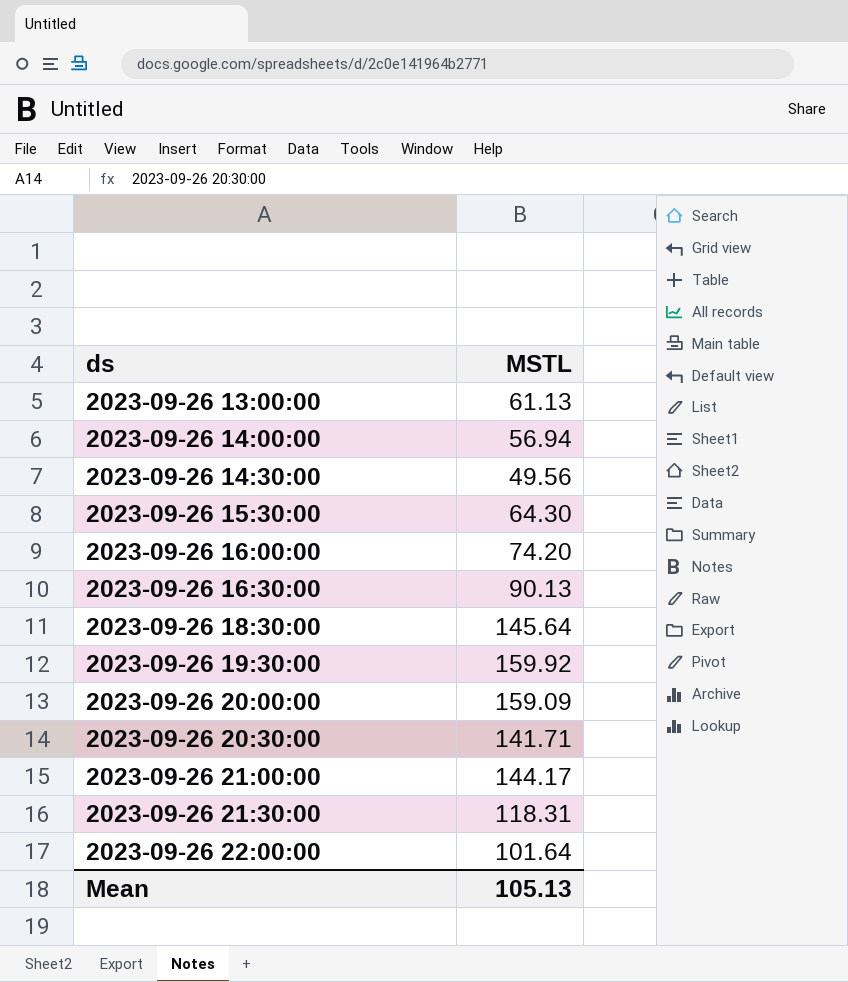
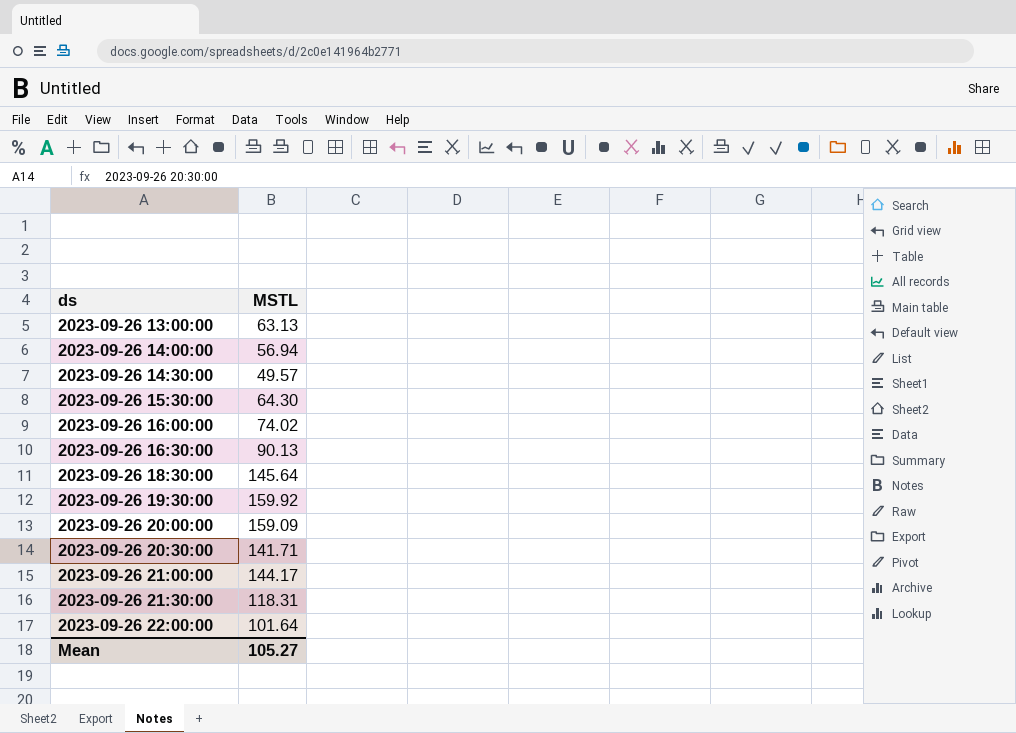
2023-09-26 13:00:00 | MSTL: 61.13 -> 63.13
2023-09-26 14:30:00 | MSTL: 49.56 -> 49.57
2023-09-26 16:00:00 | MSTL: 74.20 -> 74.02
Mean | MSTL: 105.13 -> 105.27

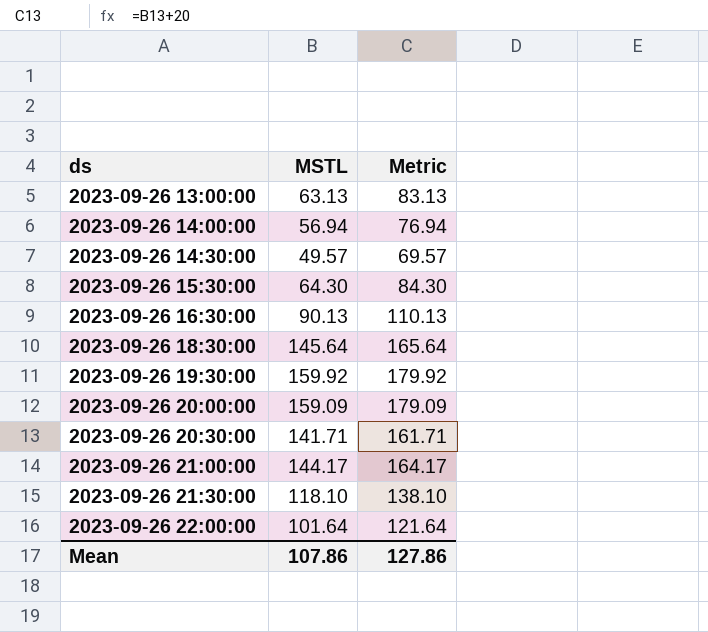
column Metric | formula: none -> [MSTL] + 20
row 2023-09-26 16:00:00: 74.02 -> none
2023-09-26 21:30:00 | MSTL: 118.31 -> 118.10
Mean | MSTL: 105.27 -> 107.86

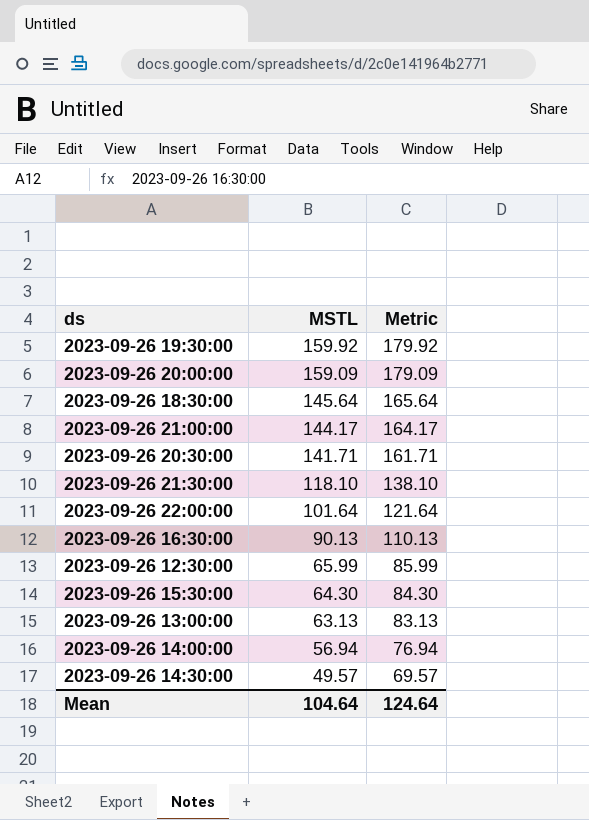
row order: ds ascending -> MSTL descending
row 2023-09-26 12:30:00: none -> 65.99 | 85.99
Mean | MSTL: 107.86 -> 104.64
Mean | Metric: 127.86 -> 124.64

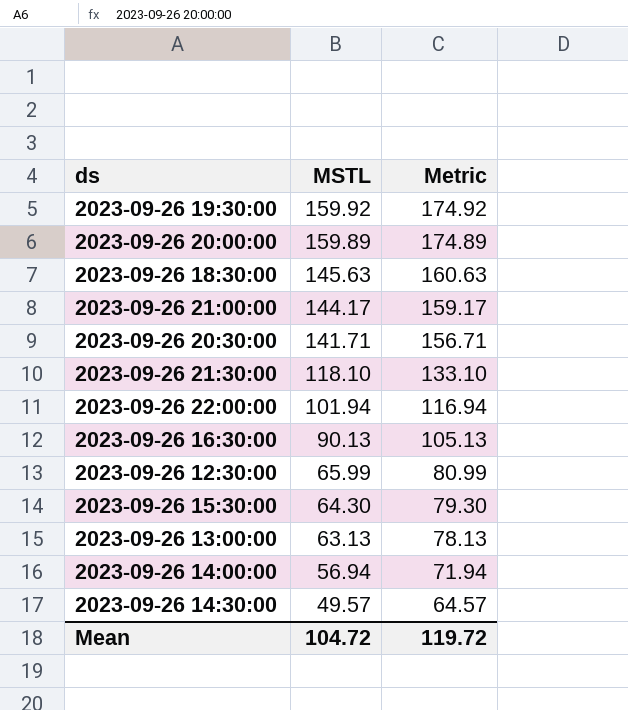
column Metric | formula: [MSTL] + 20 -> [MSTL] + 15
2023-09-26 20:00:00 | MSTL: 159.09 -> 159.89
2023-09-26 18:30:00 | MSTL: 145.64 -> 145.63
2023-09-26 22:00:00 | MSTL: 101.64 -> 101.94
Mean | MSTL: 104.64 -> 104.72
Mean | Metric: 124.64 -> 119.72

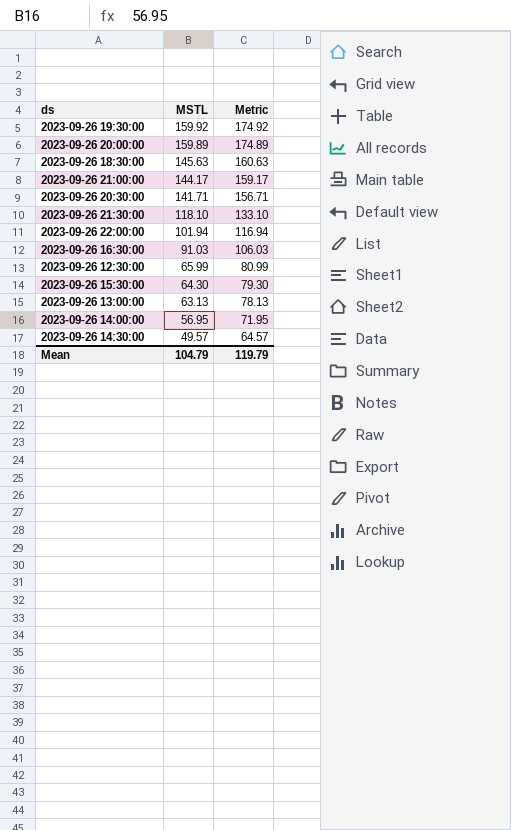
2023-09-26 16:30:00 | MSTL: 90.13 -> 91.03
2023-09-26 16:30:00 | Metric: 105.13 -> 106.03
2023-09-26 14:00:00 | MSTL: 56.94 -> 56.95
2023-09-26 14:00:00 | Metric: 71.94 -> 71.95
Mean | MSTL: 104.72 -> 104.79
Mean | Metric: 119.72 -> 119.79

